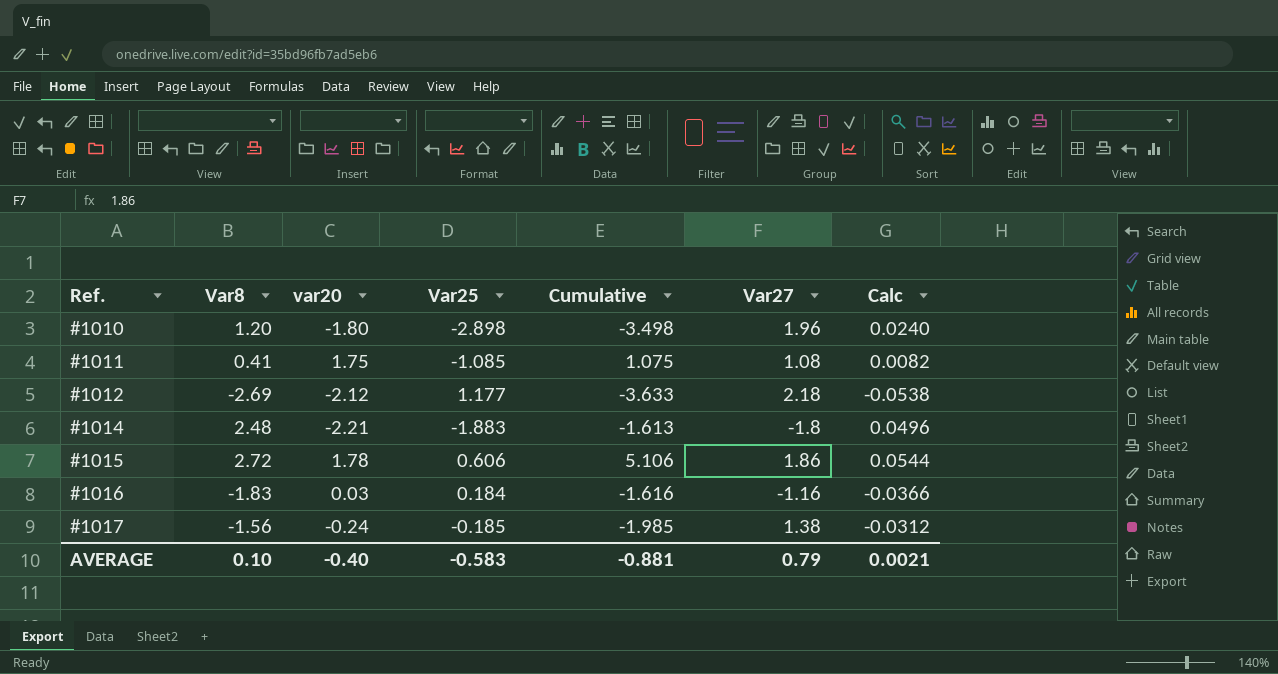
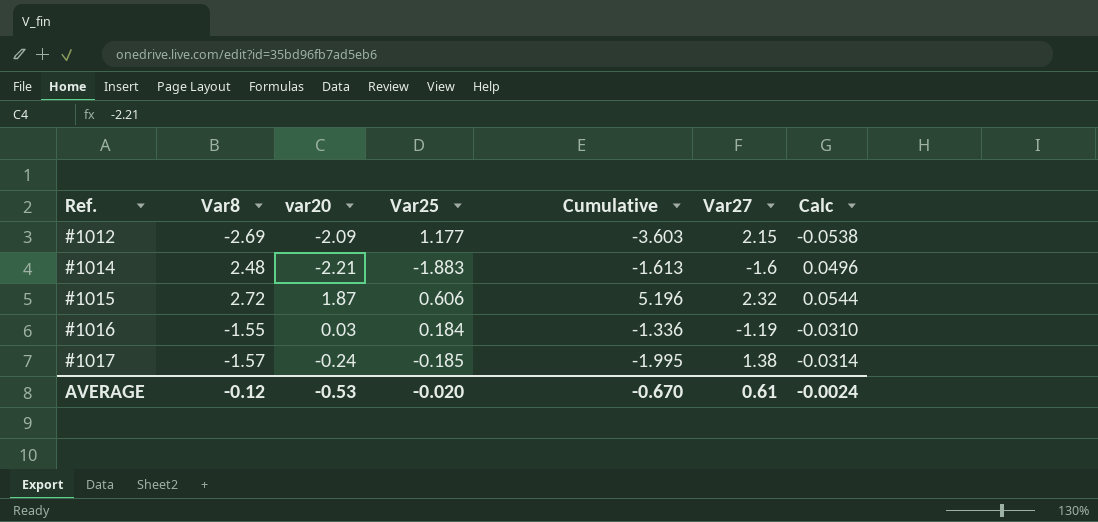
row #1010: 1.20 | -1.80 | -2.898 | -3.498 | 1.96 | 0.0240 -> none
row #1011: 0.41 | 1.75 | -1.085 | 1.075 | 1.08 | 0.0082 -> none
#1012 | var20: -2.12 -> -2.09
#1012 | Cumulative: -3.633 -> -3.603
#1012 | Var27: 2.18 -> 2.15
#1014 | Var27: -1.8 -> -1.6
#1015 | var20: 1.78 -> 1.87
#1015 | Cumulative: 5.106 -> 5.196
#1015 | Var27: 1.86 -> 2.32
#1016 | Var8: -1.83 -> -1.55
#1016 | Cumulative: -1.616 -> -1.336
#1016 | Var27: -1.16 -> -1.19
#1016 | Calc: -0.0366 -> -0.0310
#1017 | Var8: -1.56 -> -1.57
#1017 | Cumulative: -1.985 -> -1.995
#1017 | Calc: -0.0312 -> -0.0314
AVERAGE | Var8: 0.10 -> -0.12
AVERAGE | var20: -0.40 -> -0.53
AVERAGE | Var25: -0.583 -> -0.020
AVERAGE | Cumulative: -0.881 -> -0.670
AVERAGE | Var27: 0.79 -> 0.61
AVERAGE | Calc: 0.0021 -> -0.0024

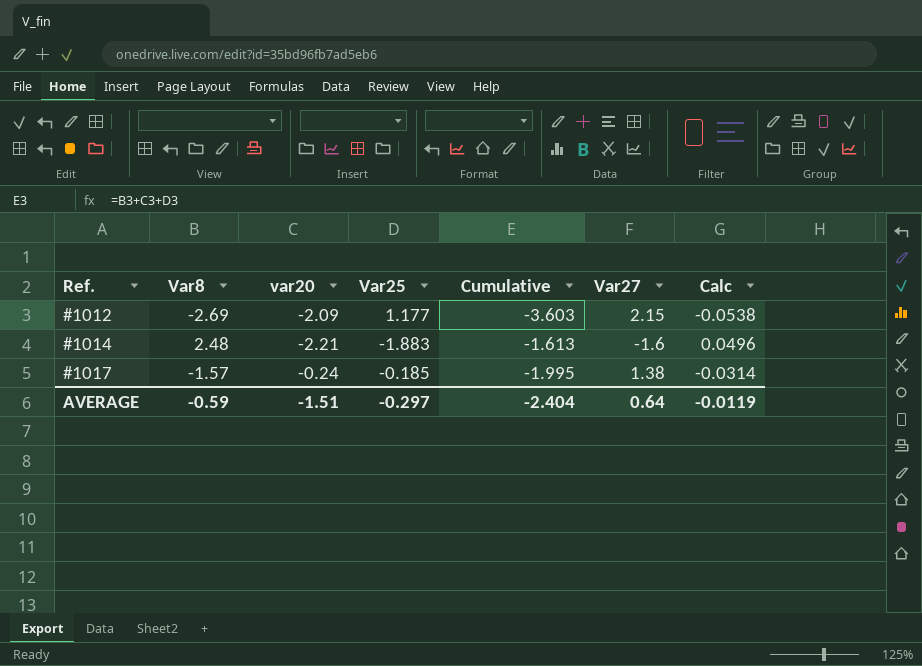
row #1015: 2.72 | 1.87 | 0.606 | 5.196 | 2.32 | 0.0544 -> none
row #1016: -1.55 | 0.03 | 0.184 | -1.336 | -1.19 | -0.0310 -> none
AVERAGE | Var8: -0.12 -> -0.59
AVERAGE | var20: -0.53 -> -1.51
AVERAGE | Var25: -0.020 -> -0.297
AVERAGE | Cumulative: -0.670 -> -2.404
AVERAGE | Var27: 0.61 -> 0.64
AVERAGE | Calc: -0.0024 -> -0.0119

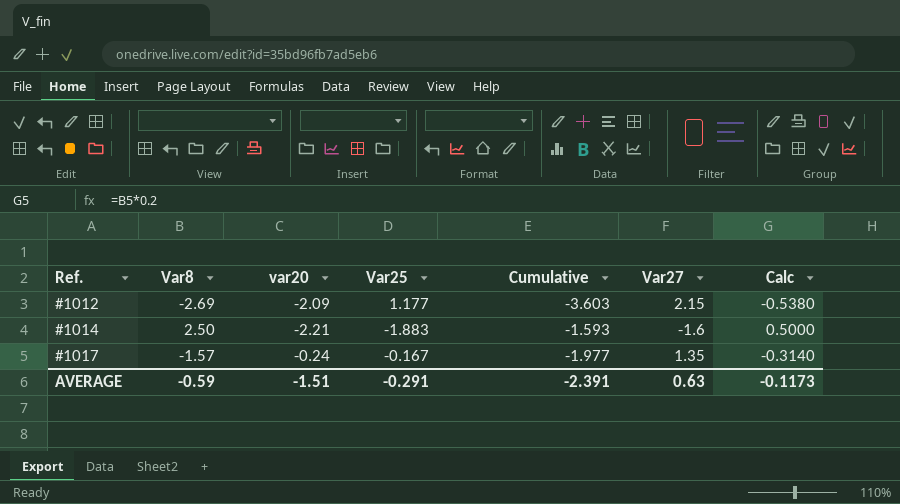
column Calc | formula: [Var8] * 0.02 -> [Var8] * 0.2
#1014 | Var8: 2.48 -> 2.50
#1014 | Cumulative: -1.613 -> -1.593
#1017 | Var25: -0.185 -> -0.167
#1017 | Cumulative: -1.995 -> -1.977
#1017 | Var27: 1.38 -> 1.35
AVERAGE | Var25: -0.297 -> -0.291
AVERAGE | Cumulative: -2.404 -> -2.391
AVERAGE | Var27: 0.64 -> 0.63
AVERAGE | Calc: -0.0119 -> -0.1173

